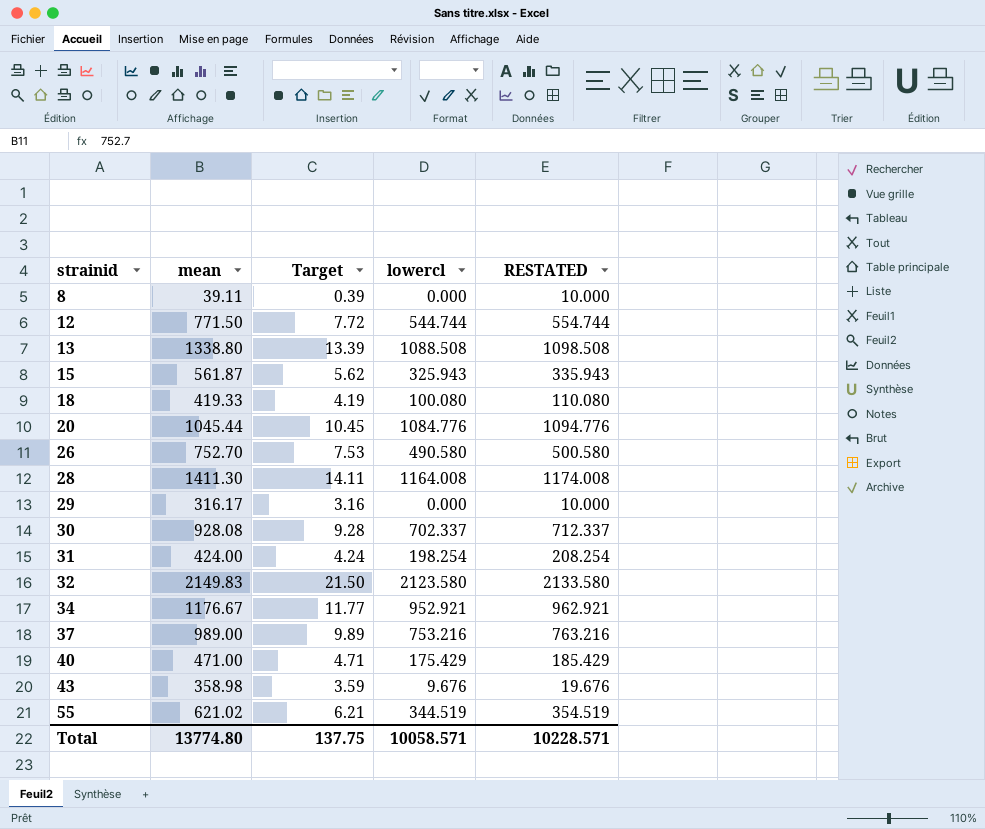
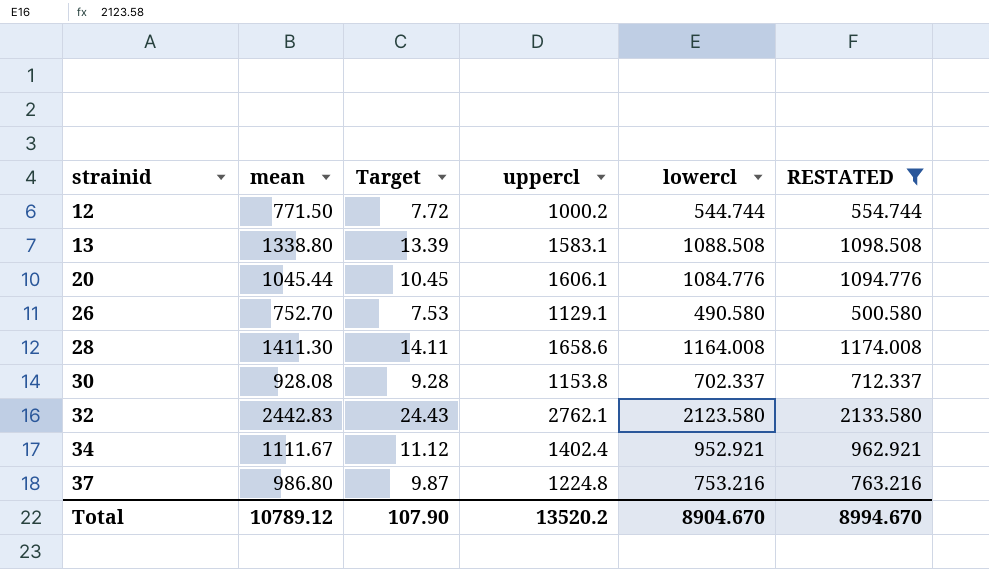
filter: none -> RESTATED >= 500.580
column uppercl | position: none -> 4
32 | mean: 2149.83 -> 2442.83
32 | Target: 21.50 -> 24.43
34 | mean: 1176.67 -> 1111.67
34 | Target: 11.77 -> 11.12
37 | mean: 989.00 -> 986.80
37 | Target: 9.89 -> 9.87
Total | mean: 13774.80 -> 10789.12
Total | Target: 137.75 -> 107.90
Total | lowercl: 10058.571 -> 8904.670
Total | RESTATED: 10228.571 -> 8994.670

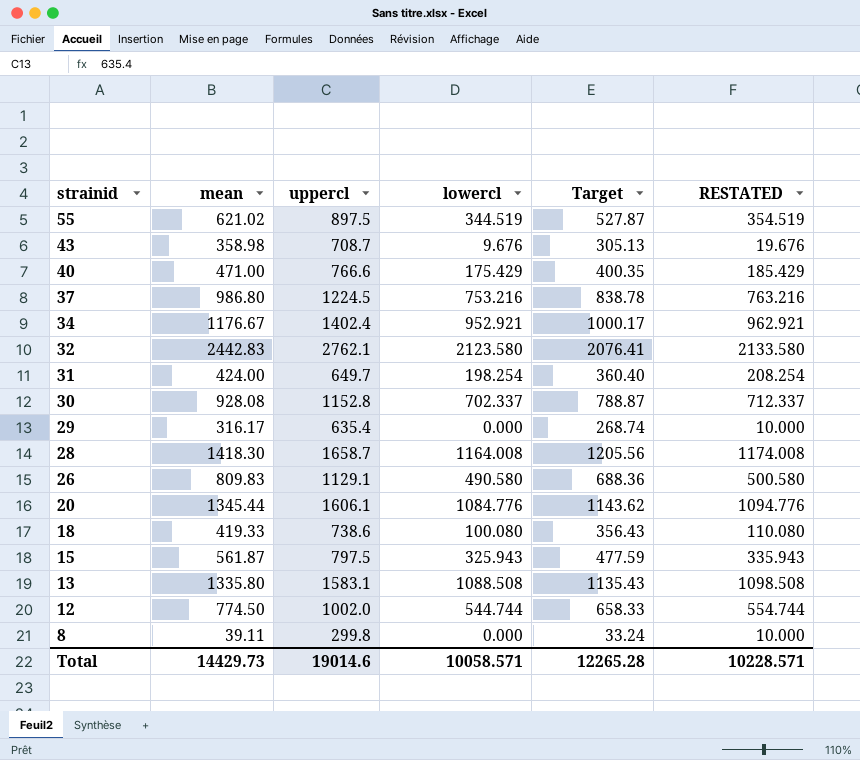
filter: RESTATED >= 500.580 -> none
row order: strainid ascending -> strainid descending
column Target | formula: [mean] * 0.01 -> [mean] * 0.85
column Target | position: 3 -> 5
37 | uppercl: 1224.8 -> 1224.5
34 | mean: 1111.67 -> 1176.67
30 | uppercl: 1153.8 -> 1152.8
28 | mean: 1411.30 -> 1418.30
28 | uppercl: 1658.6 -> 1658.7
26 | mean: 752.70 -> 809.83
20 | mean: 1045.44 -> 1345.44
13 | mean: 1338.80 -> 1335.80
12 | mean: 771.50 -> 774.50
12 | uppercl: 1000.2 -> 1002.0
Total | mean: 10789.12 -> 14429.73
Total | uppercl: 13520.2 -> 19014.6
Total | lowercl: 8904.670 -> 10058.571
Total | Target: 107.90 -> 12265.28
Total | RESTATED: 8994.670 -> 10228.571

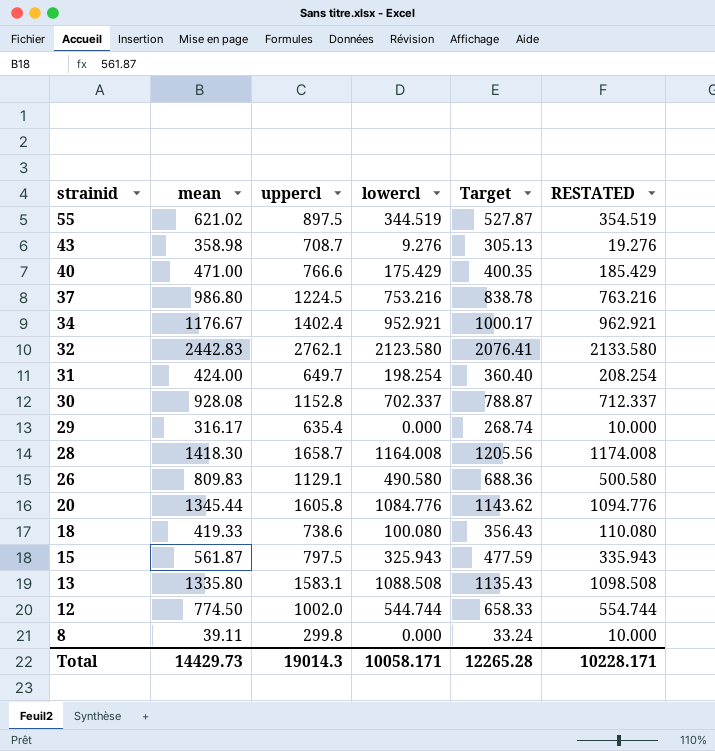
43 | lowercl: 9.676 -> 9.276
43 | RESTATED: 19.676 -> 19.276
20 | uppercl: 1606.1 -> 1605.8
Total | uppercl: 19014.6 -> 19014.3
Total | lowercl: 10058.571 -> 10058.171
Total | RESTATED: 10228.571 -> 10228.171

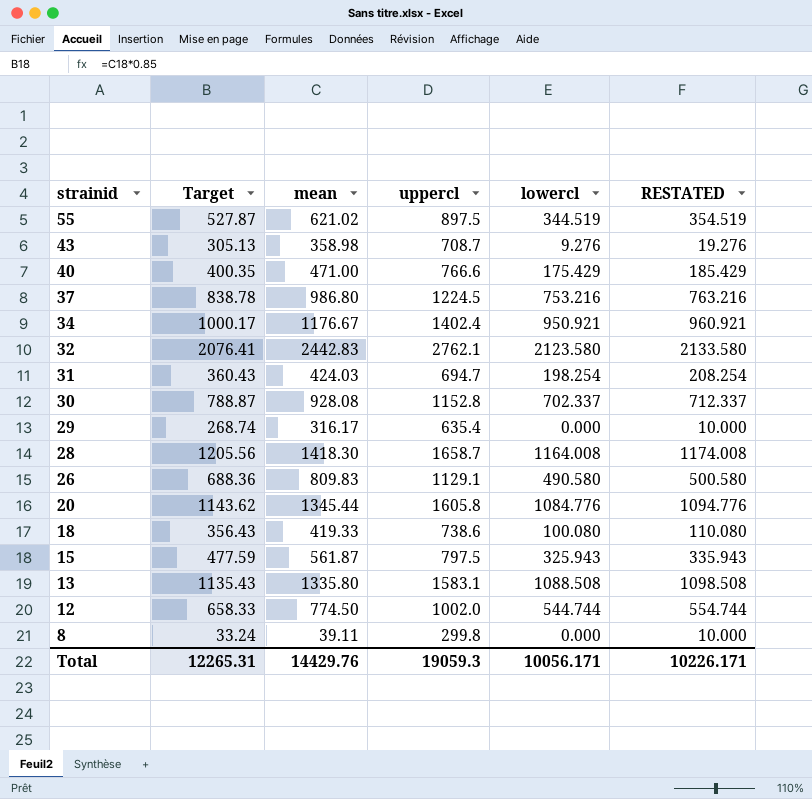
column Target | position: 5 -> 2
34 | lowercl: 952.921 -> 950.921
34 | RESTATED: 962.921 -> 960.921
31 | Target: 360.40 -> 360.43
31 | mean: 424.00 -> 424.03
31 | uppercl: 649.7 -> 694.7
Total | Target: 12265.28 -> 12265.31
Total | mean: 14429.73 -> 14429.76
Total | uppercl: 19014.3 -> 19059.3
Total | lowercl: 10058.171 -> 10056.171
Total | RESTATED: 10228.171 -> 10226.171

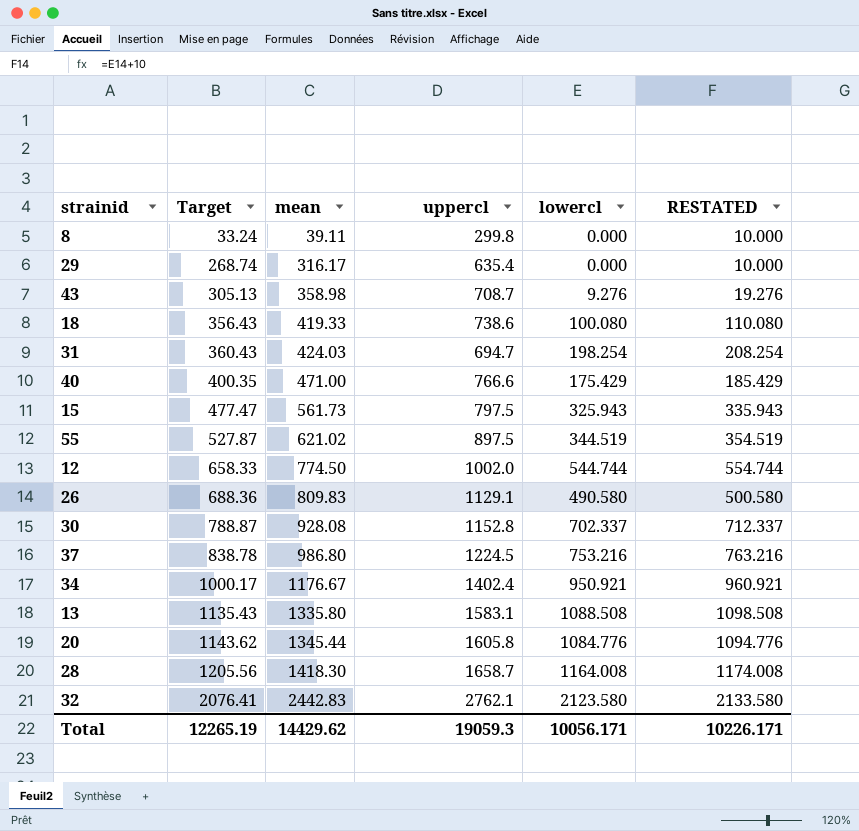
row order: strainid descending -> Target ascending
15 | Target: 477.59 -> 477.47
15 | mean: 561.87 -> 561.73
Total | Target: 12265.31 -> 12265.19
Total | mean: 14429.76 -> 14429.62

